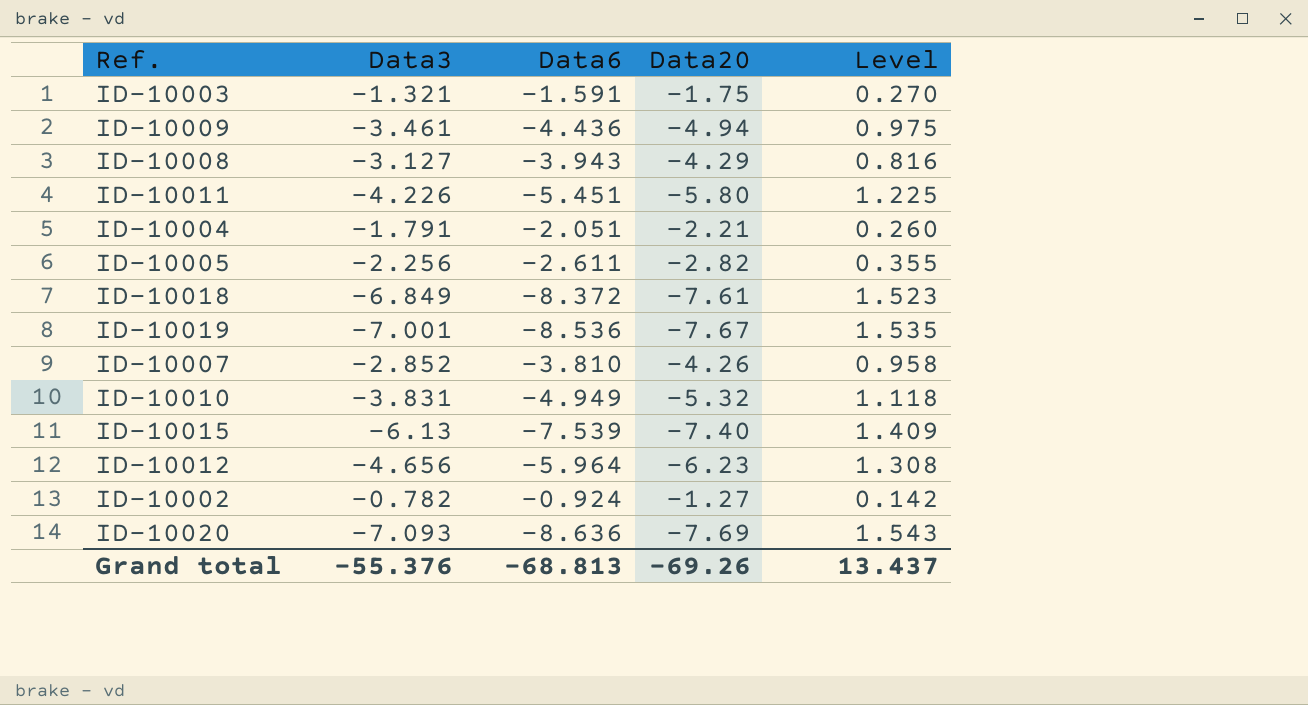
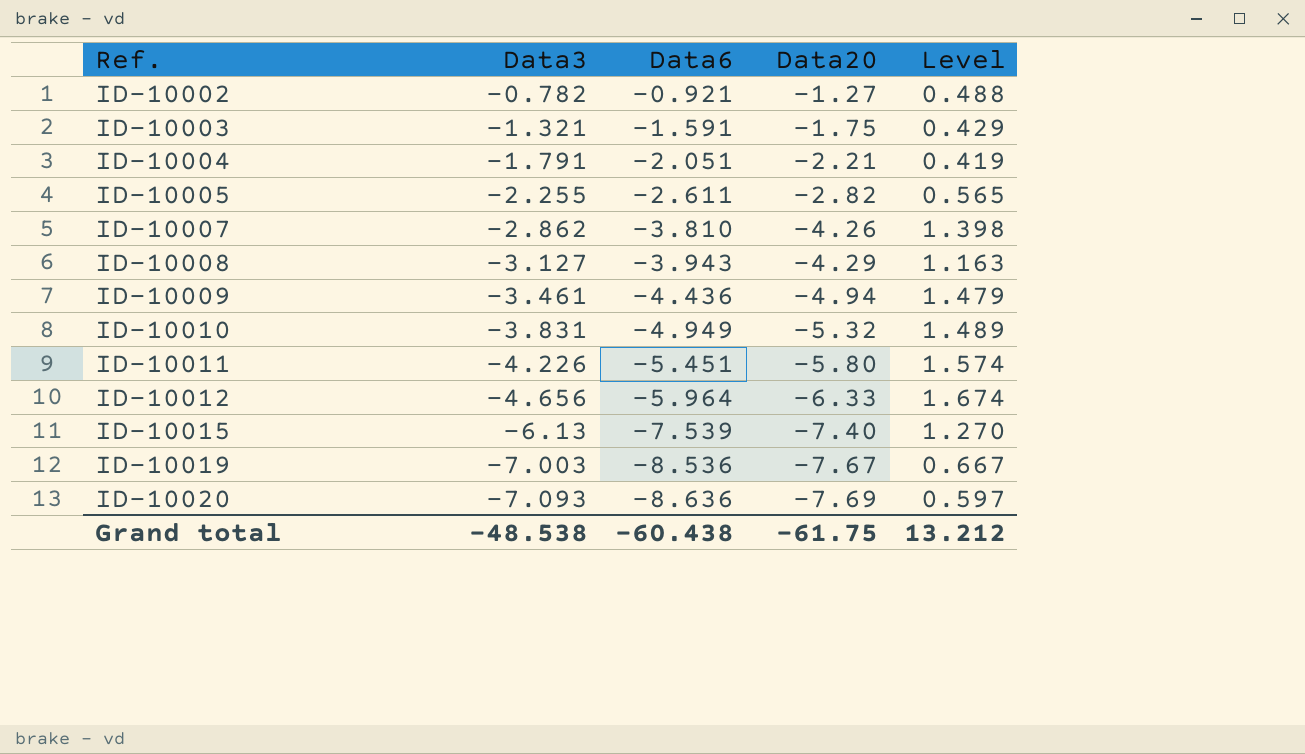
row order: none -> Ref. ascending
column Level | formula: [Data3] - [Data6] -> [Data3] - [Data20]
row ID-10018: -6.849 | -8.372 | -7.61 | 1.523 -> none
ID-10002 | Data6: -0.924 -> -0.921
ID-10005 | Data3: -2.256 -> -2.255
ID-10007 | Data3: -2.852 -> -2.862
ID-10012 | Data20: -6.23 -> -6.33
ID-10019 | Data3: -7.001 -> -7.003
Grand total | Data3: -55.376 -> -48.538
Grand total | Data6: -68.813 -> -60.438
Grand total | Data20: -69.26 -> -61.75
Grand total | Level: 13.437 -> 13.212

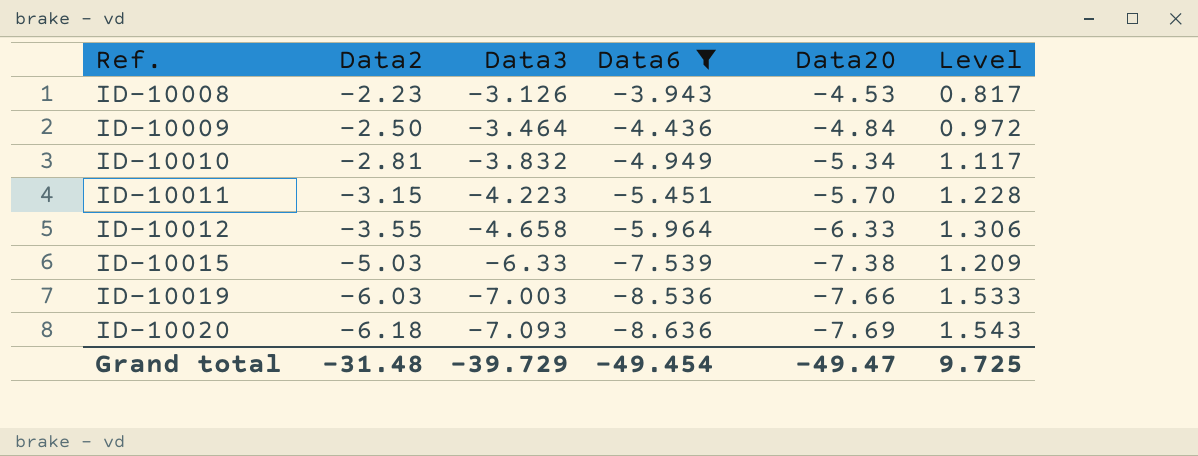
filter: none -> Data6 <= -3.943
column Data2 | position: none -> 2
column Level | formula: [Data3] - [Data20] -> [Data3] - [Data6]
ID-10008 | Data3: -3.127 -> -3.126
ID-10008 | Data20: -4.29 -> -4.53
ID-10009 | Data3: -3.461 -> -3.464
ID-10009 | Data20: -4.94 -> -4.84
ID-10010 | Data3: -3.831 -> -3.832
ID-10010 | Data20: -5.32 -> -5.34
ID-10011 | Data3: -4.226 -> -4.223
ID-10011 | Data20: -5.80 -> -5.70
ID-10012 | Data3: -4.656 -> -4.658
ID-10015 | Data3: -6.13 -> -6.33
ID-10015 | Data20: -7.40 -> -7.38
ID-10019 | Data20: -7.67 -> -7.66
Grand total | Data3: -48.538 -> -39.729
Grand total | Data6: -60.438 -> -49.454
Grand total | Data20: -61.75 -> -49.47
Grand total | Level: 13.212 -> 9.725

